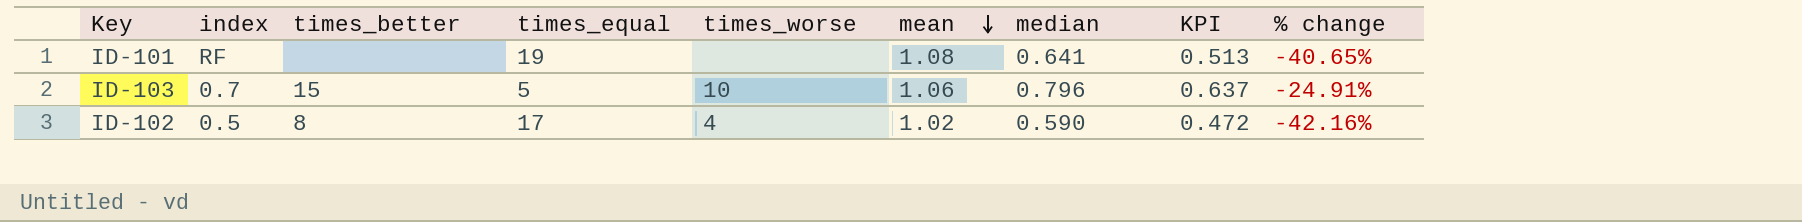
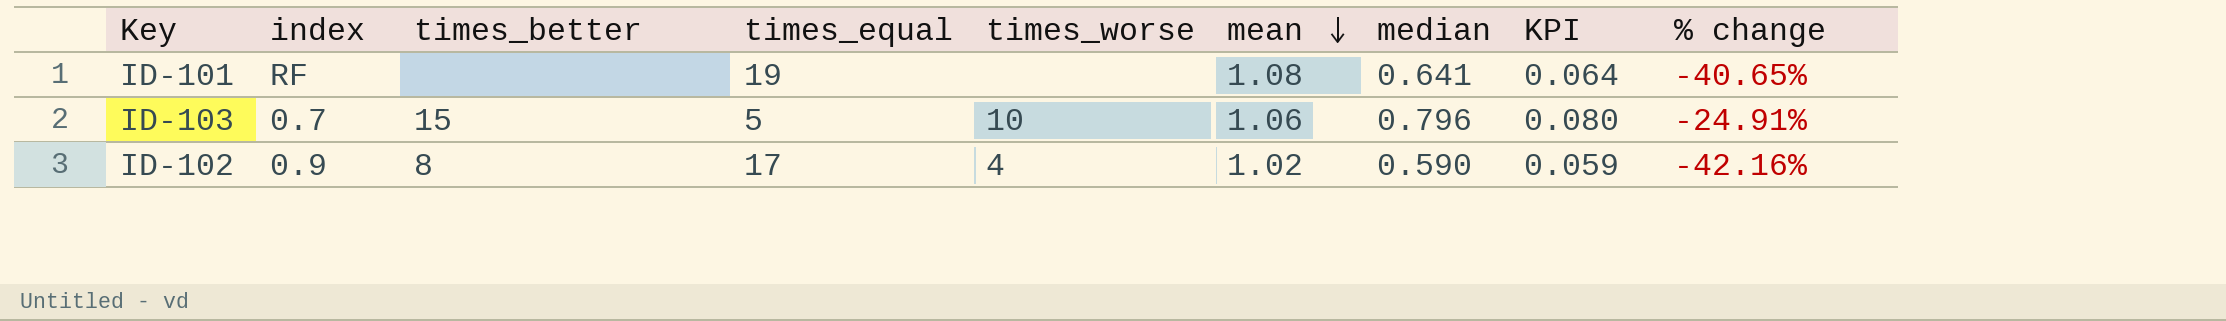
column KPI | formula: [median] * 0.8 -> [median] * 0.1
ID-102 | index: 0.5 -> 0.9

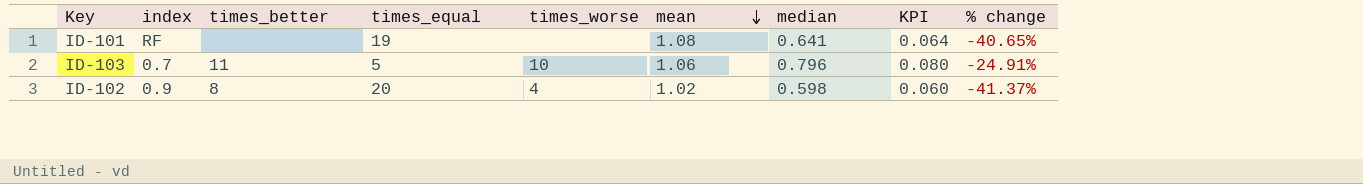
ID-103 | times_better: 15 -> 11
ID-102 | times_equal: 17 -> 20
ID-102 | median: 0.590 -> 0.598
ID-102 | KPI: 0.059 -> 0.060
ID-102 | % change: -42.16% -> -41.37%

